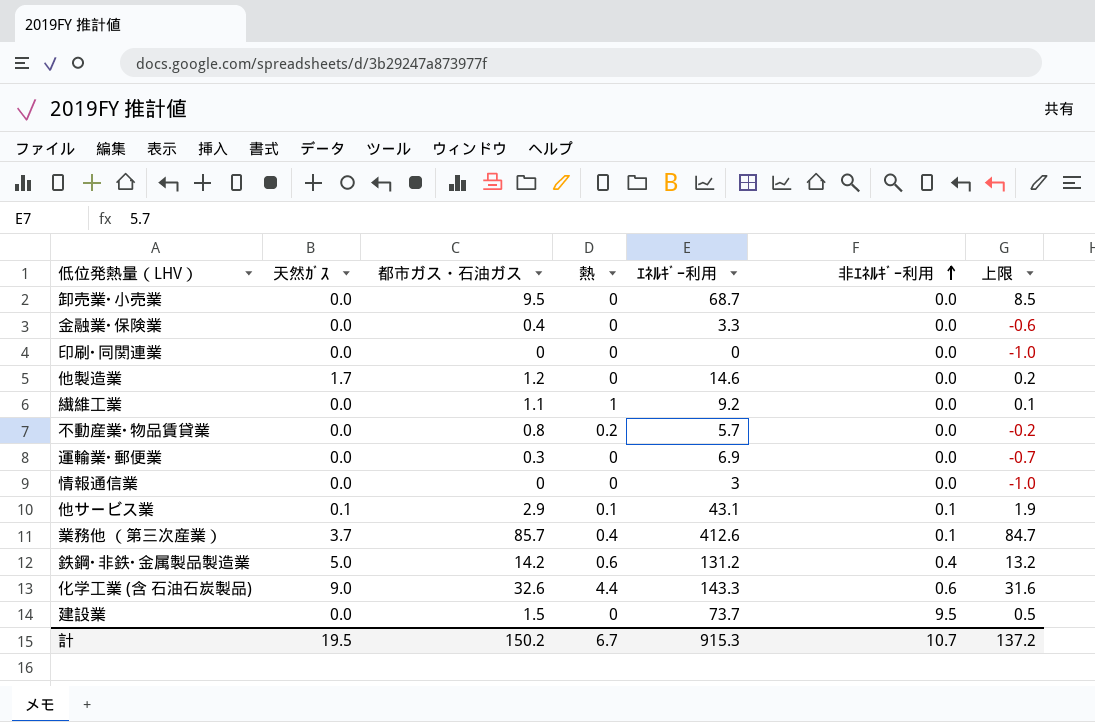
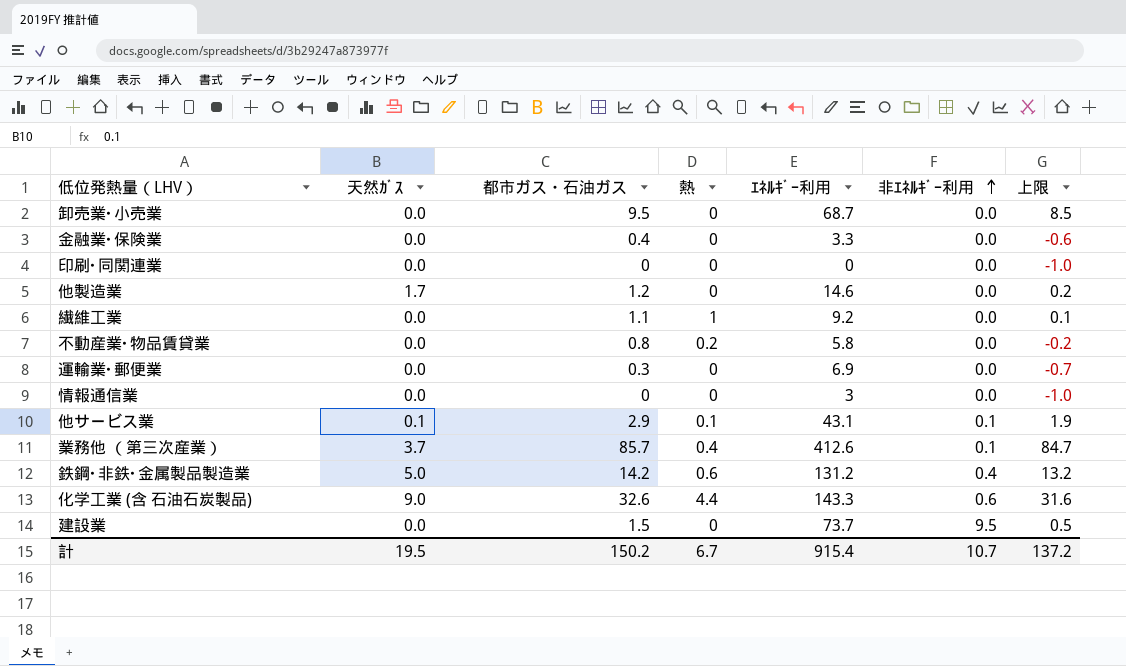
不動産業･物品賃貸業 | ｴﾈﾙｷﾞｰ利用: 5.7 -> 5.8
計 | ｴﾈﾙｷﾞｰ利用: 915.3 -> 915.4

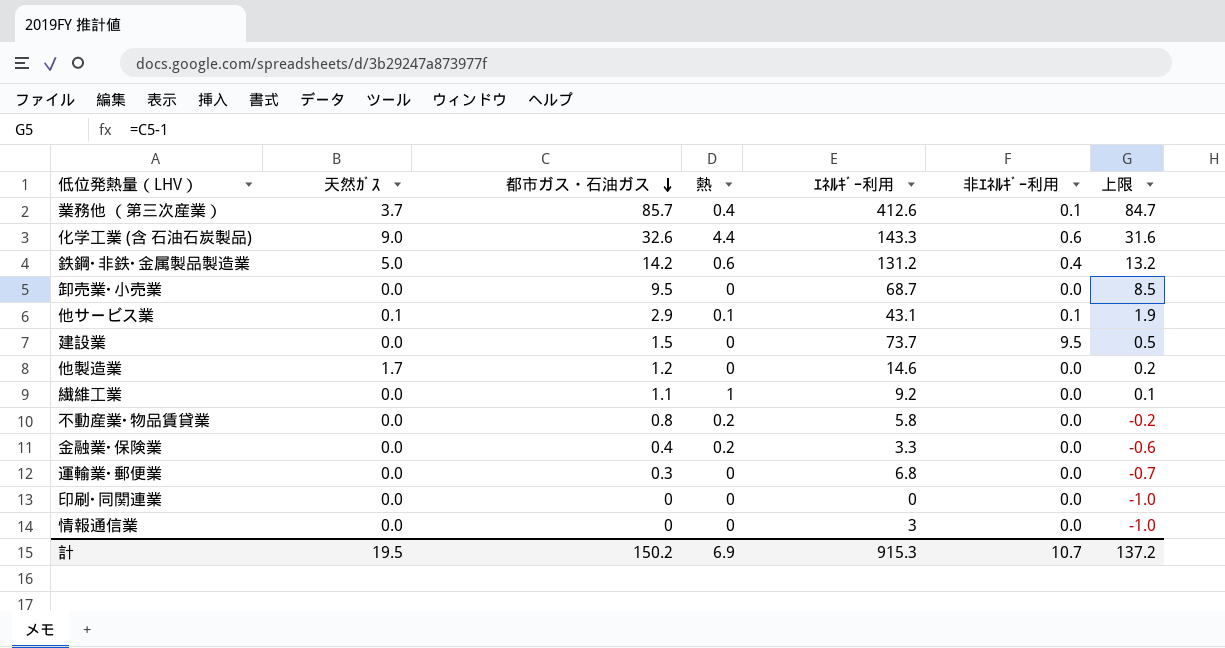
row order: 非ｴﾈﾙｷﾞｰ利用 ascending -> 都市ガス・石油ガス descending
金融業･保険業 | 熱: 0 -> 0.2
運輸業･郵便業 | ｴﾈﾙｷﾞｰ利用: 6.9 -> 6.8
計 | 熱: 6.7 -> 6.9
計 | ｴﾈﾙｷﾞｰ利用: 915.4 -> 915.3

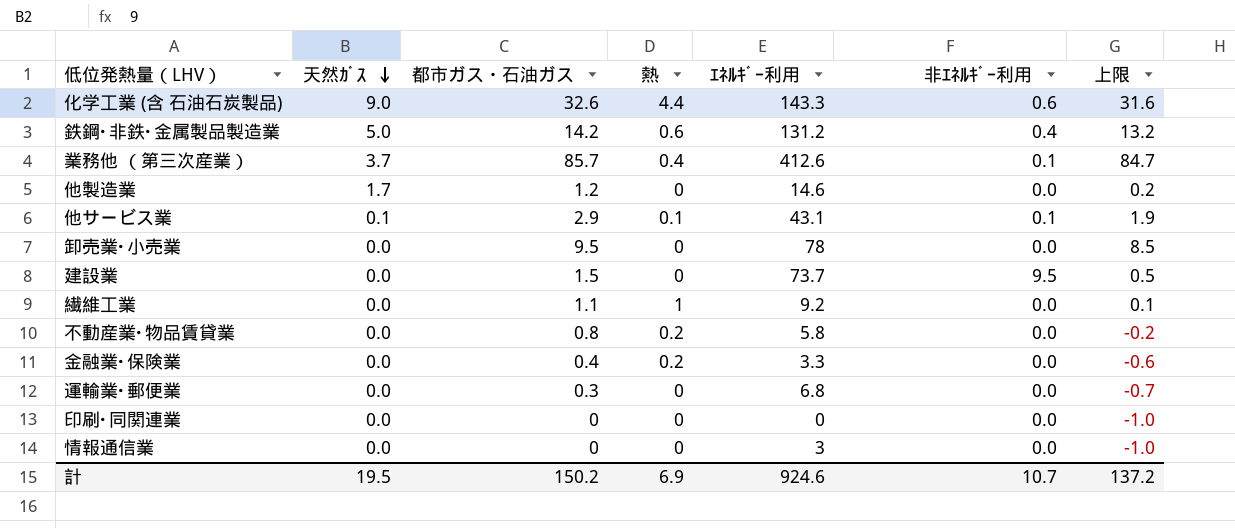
row order: 都市ガス・石油ガス descending -> 天然ｶﾞｽ descending
卸売業･小売業 | ｴﾈﾙｷﾞｰ利用: 68.7 -> 78
計 | ｴﾈﾙｷﾞｰ利用: 915.3 -> 924.6

